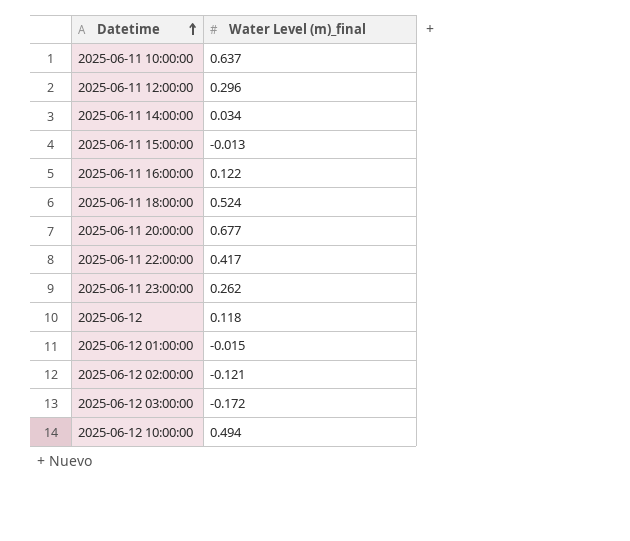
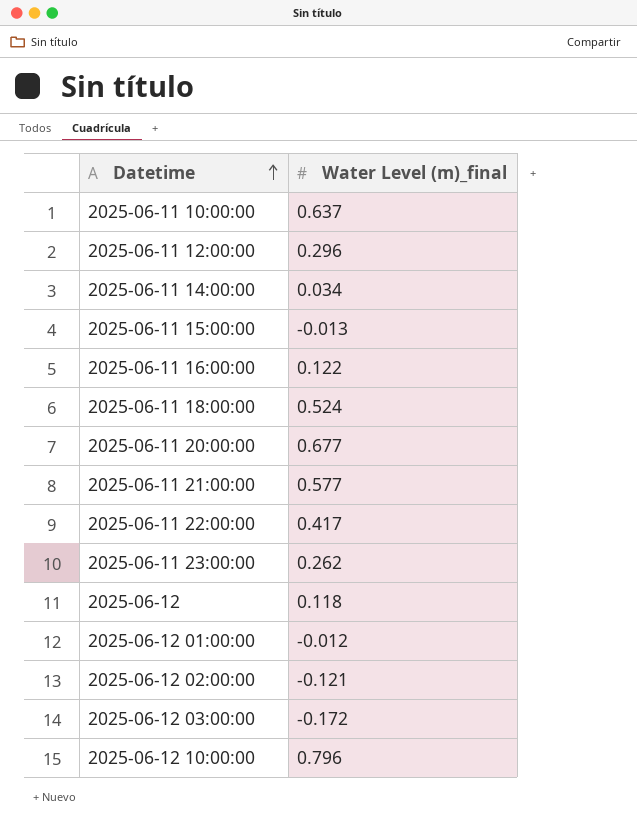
row 2025-06-11 21:00:00: none -> 0.577
2025-06-12 01:00:00 | Water Level (m)_final: -0.015 -> -0.012
2025-06-12 10:00:00 | Water Level (m)_final: 0.494 -> 0.796

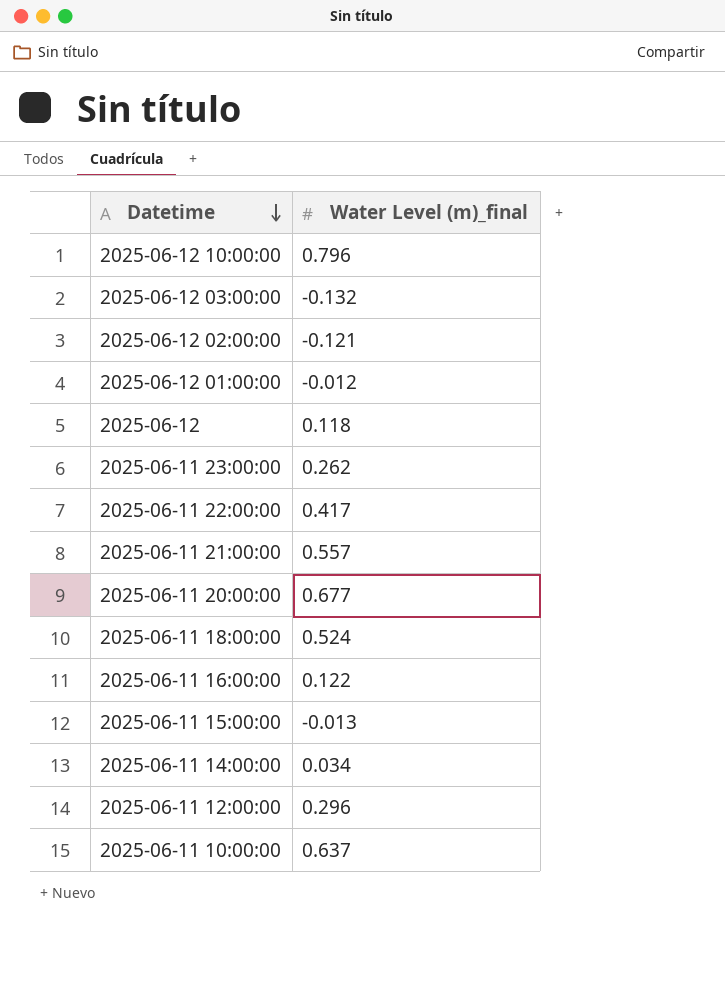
row order: Datetime ascending -> Datetime descending
2025-06-12 03:00:00 | Water Level (m)_final: -0.172 -> -0.132
2025-06-11 21:00:00 | Water Level (m)_final: 0.577 -> 0.557

